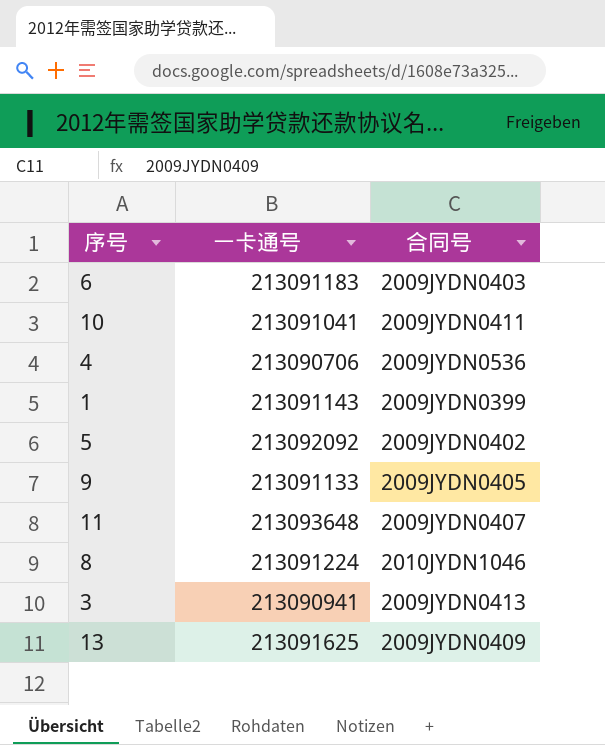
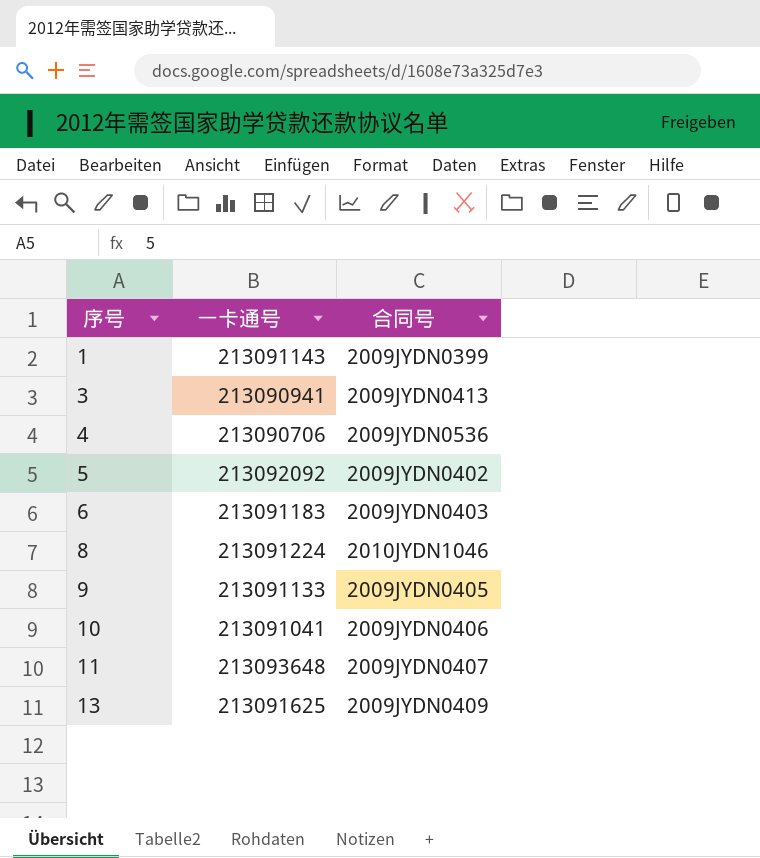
row order: none -> 序号 ascending
10 | 合同号: 2009JYDN0411 -> 2009JYDN0406

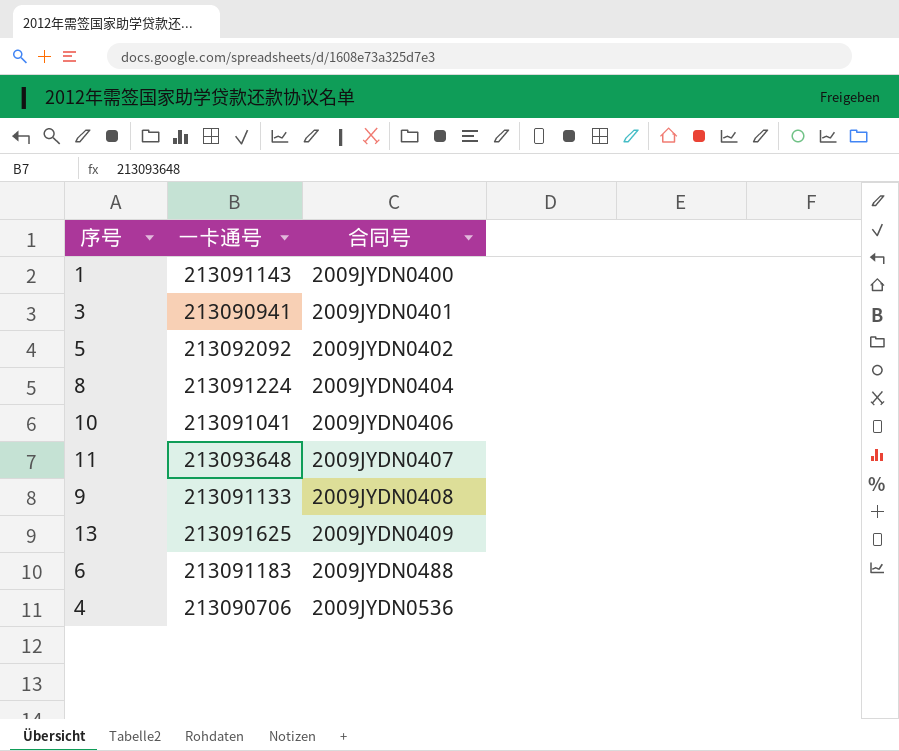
row order: 序号 ascending -> 合同号 ascending
1 | 合同号: 2009JYDN0399 -> 2009JYDN0400
3 | 合同号: 2009JYDN0413 -> 2009JYDN0401
8 | 合同号: 2010JYDN1046 -> 2009JYDN0404
9 | 合同号: 2009JYDN0405 -> 2009JYDN0408
6 | 合同号: 2009JYDN0403 -> 2009JYDN0488

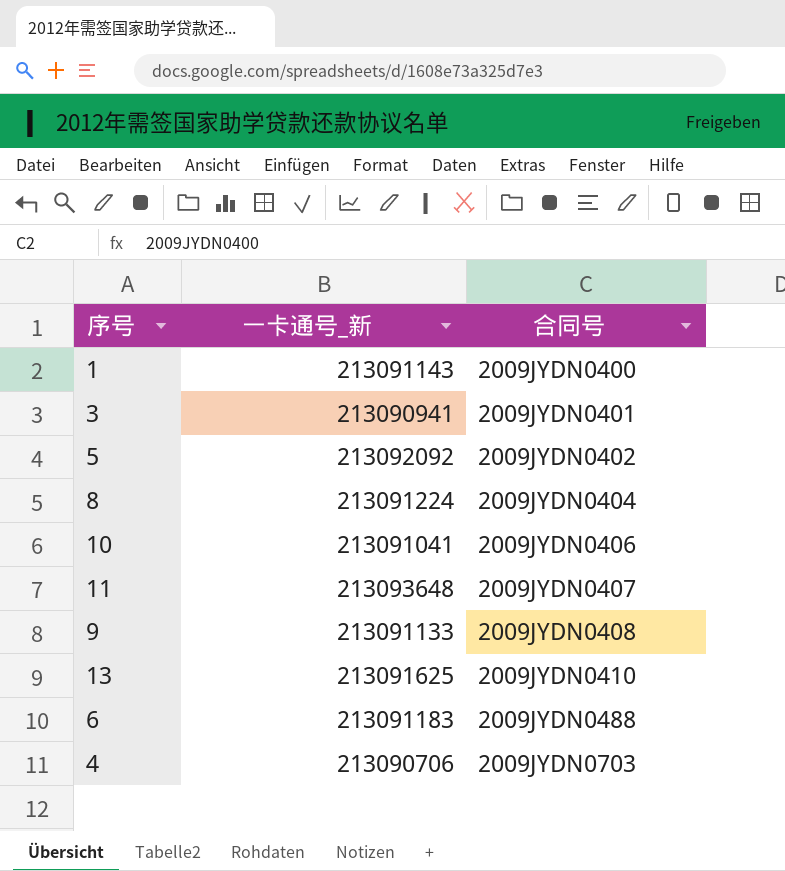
column name: 一卡通号 -> 一卡通号_新
13 | 合同号: 2009JYDN0409 -> 2009JYDN0410
4 | 合同号: 2009JYDN0536 -> 2009JYDN0703

